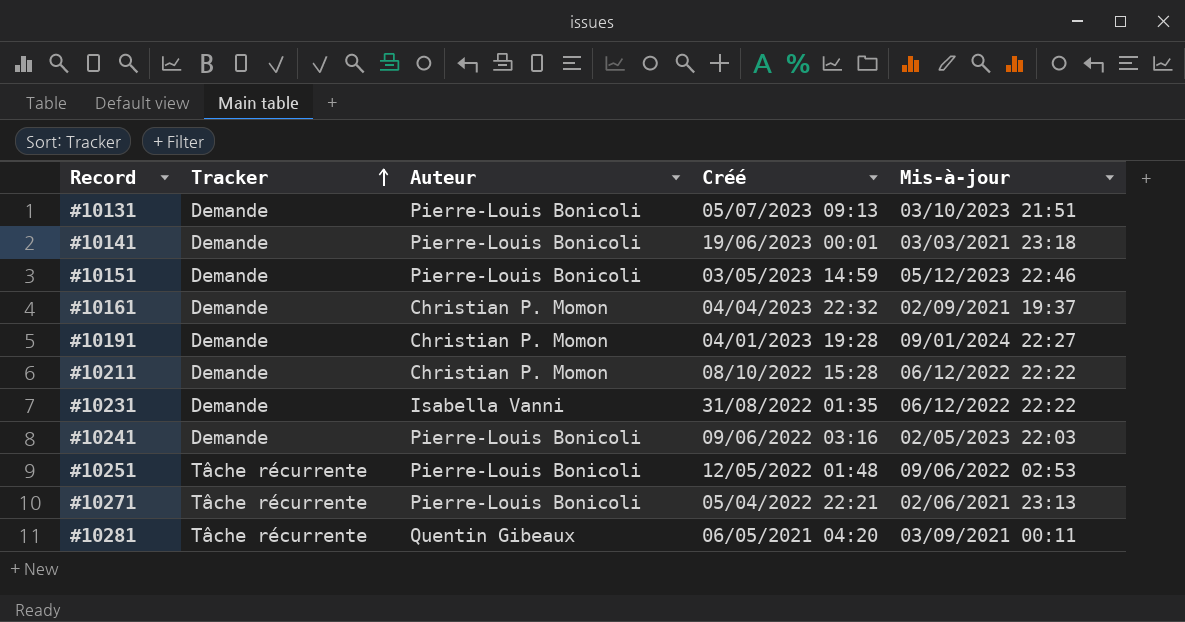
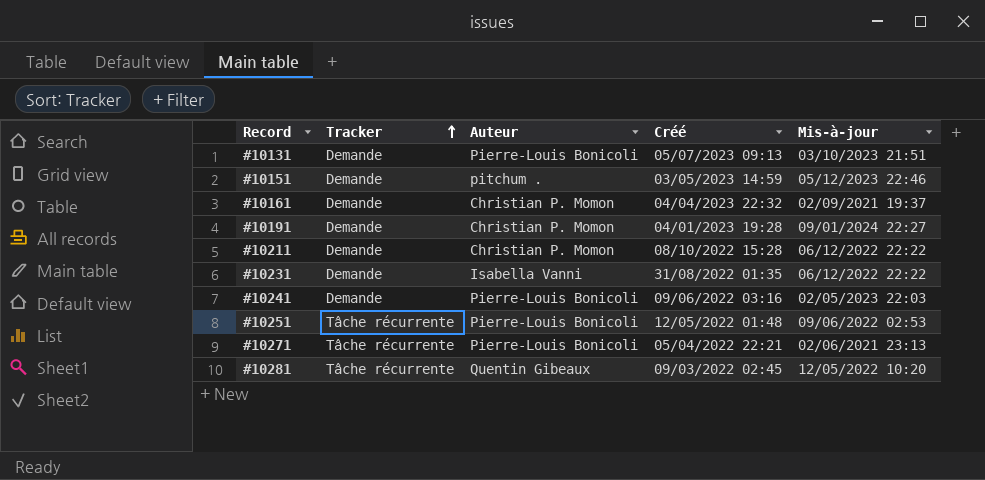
row #10141: Demande | Pierre-Louis Bonicoli | 19/06/2023 00:01 | 03/03/2021 23:18 -> none
#10151 | Auteur: Pierre-Louis Bonicoli -> pitchum .
#10281 | Créé: 06/05/2021 04:20 -> 09/03/2022 02:45
#10281 | Mis-à-jour: 03/09/2021 00:11 -> 12/05/2022 10:20

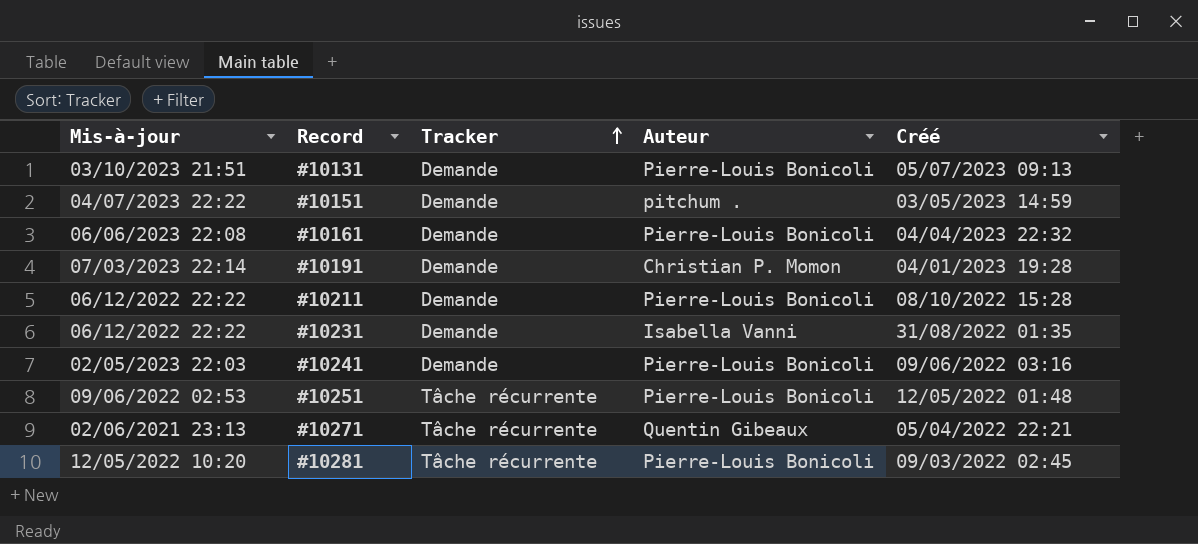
column Mis-à-jour | position: 5 -> 1
#10151 | Mis-à-jour: 05/12/2023 22:46 -> 04/07/2023 22:22
#10161 | Mis-à-jour: 02/09/2021 19:37 -> 06/06/2023 22:08
#10161 | Auteur: Christian P. Momon -> Pierre-Louis Bonicoli
#10191 | Mis-à-jour: 09/01/2024 22:27 -> 07/03/2023 22:14
#10211 | Auteur: Christian P. Momon -> Pierre-Louis Bonicoli
#10271 | Auteur: Pierre-Louis Bonicoli -> Quentin Gibeaux
#10281 | Auteur: Quentin Gibeaux -> Pierre-Louis Bonicoli

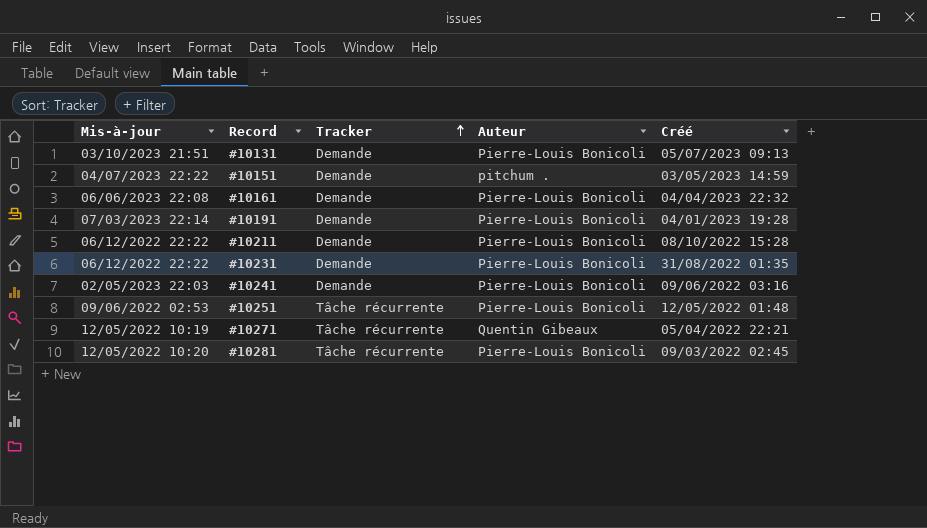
#10191 | Auteur: Christian P. Momon -> Pierre-Louis Bonicoli
#10231 | Auteur: Isabella Vanni -> Pierre-Louis Bonicoli
#10271 | Mis-à-jour: 02/06/2021 23:13 -> 12/05/2022 10:19

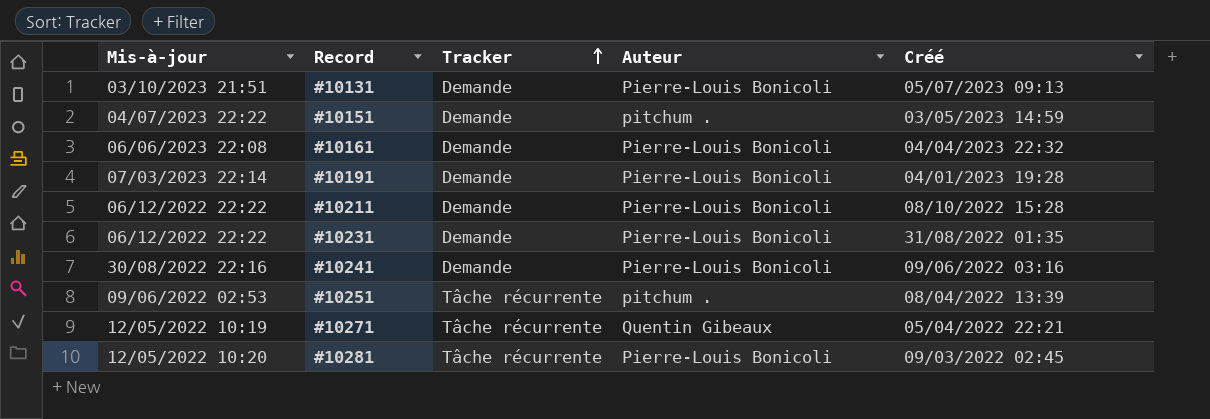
#10241 | Mis-à-jour: 02/05/2023 22:03 -> 30/08/2022 22:16
#10251 | Auteur: Pierre-Louis Bonicoli -> pitchum .
#10251 | Créé: 12/05/2022 01:48 -> 08/04/2022 13:39

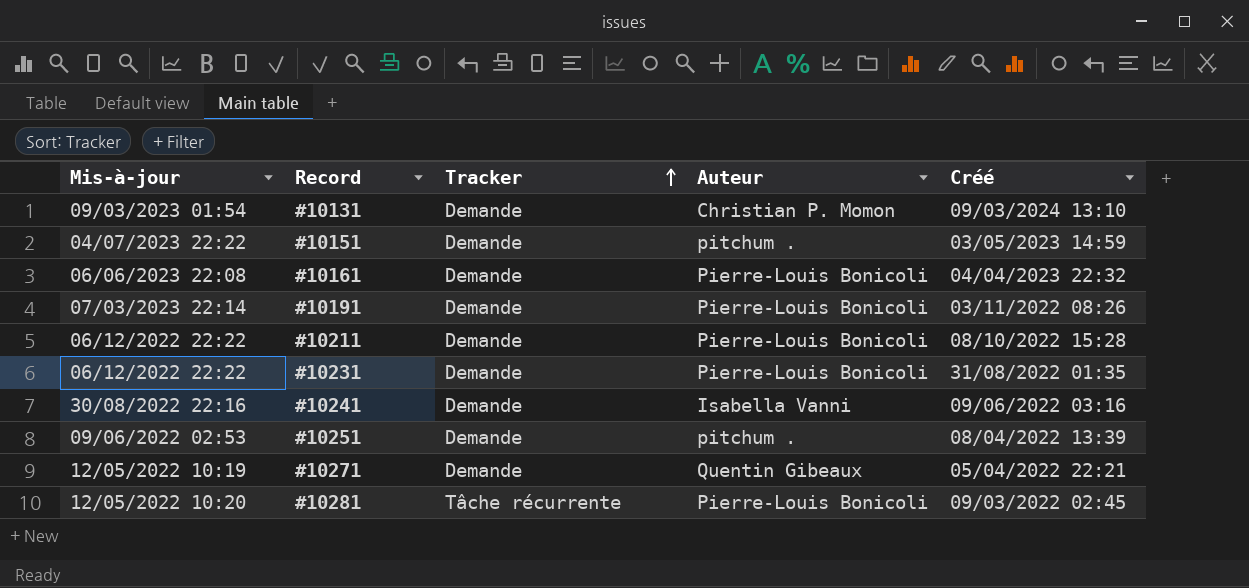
#10131 | Mis-à-jour: 03/10/2023 21:51 -> 09/03/2023 01:54
#10131 | Auteur: Pierre-Louis Bonicoli -> Christian P. Momon
#10131 | Créé: 05/07/2023 09:13 -> 09/03/2024 13:10
#10191 | Créé: 04/01/2023 19:28 -> 03/11/2022 08:26
#10241 | Auteur: Pierre-Louis Bonicoli -> Isabella Vanni
#10251 | Tracker: Tâche récurrente -> Demande
#10271 | Tracker: Tâche récurrente -> Demande

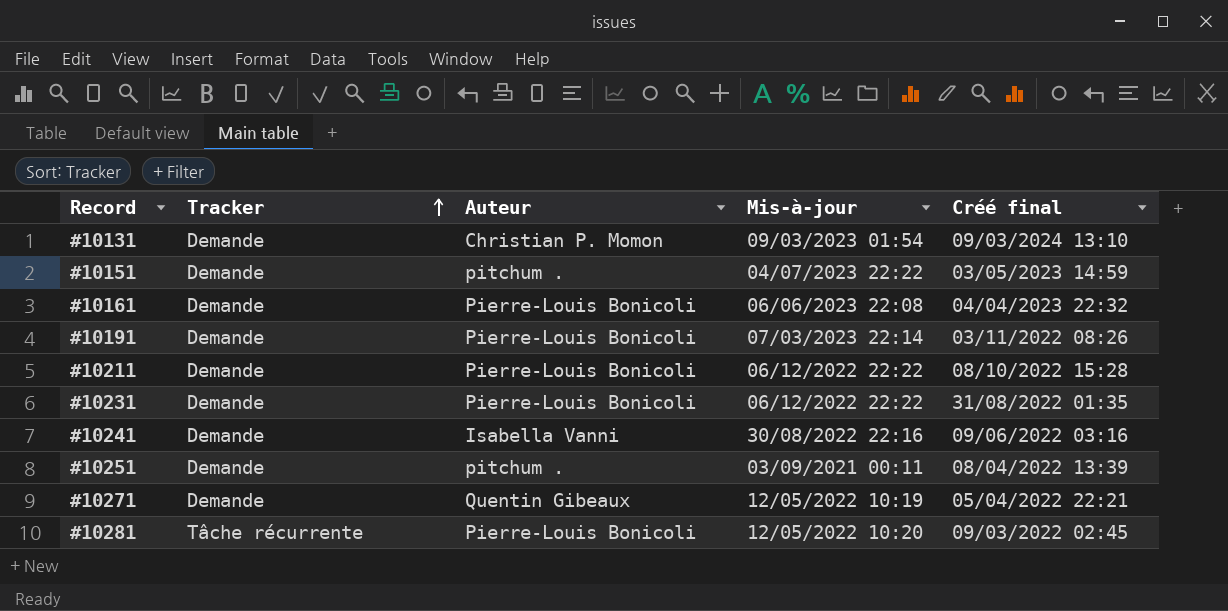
column Mis-à-jour | position: 1 -> 4
column name: Créé -> Créé final
#10251 | Mis-à-jour: 09/06/2022 02:53 -> 03/09/2021 00:11

